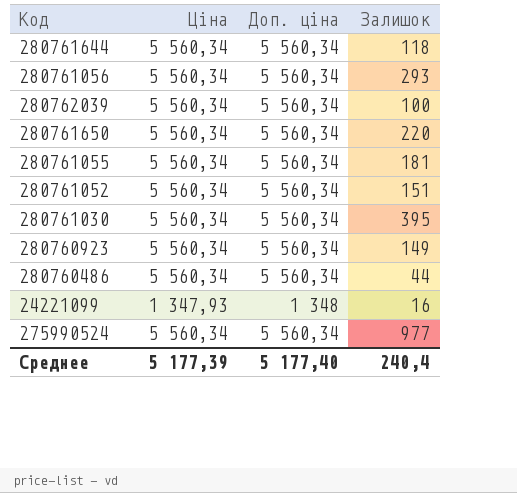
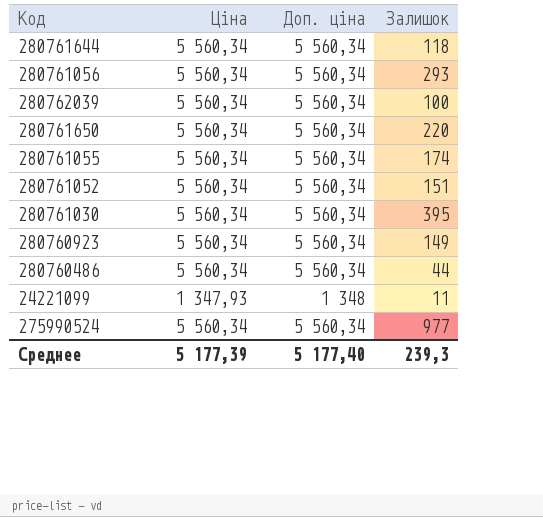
280761055 | Залишок: 181 -> 174
24221099 | Залишок: 16 -> 11
Среднее | Залишок: 240,4 -> 239,3

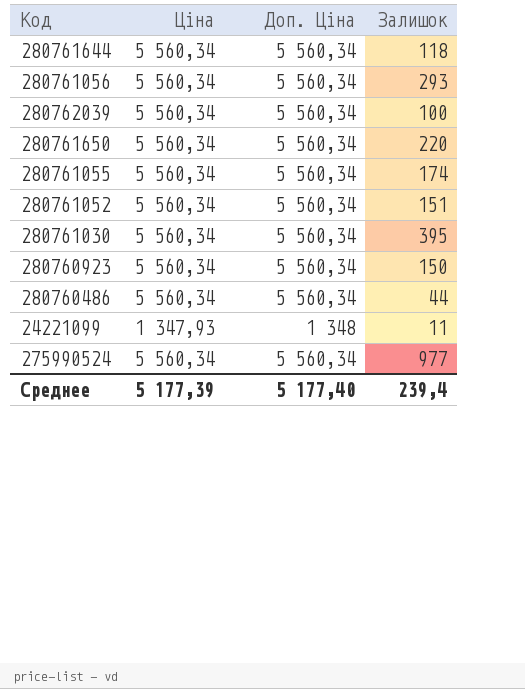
column name: Доп. ціна -> Доп. Ціна
280760923 | Залишок: 149 -> 150
Среднее | Залишок: 239,3 -> 239,4

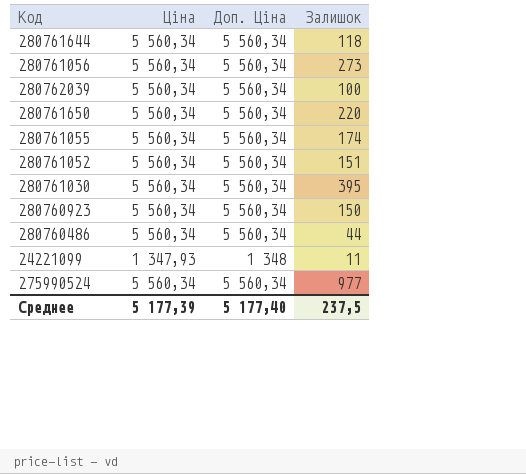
280761056 | Залишок: 293 -> 273
Среднее | Залишок: 239,4 -> 237,5

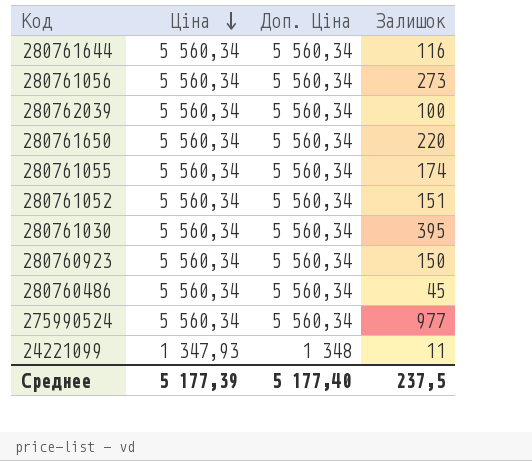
row order: none -> Ціна descending
280761644 | Залишок: 118 -> 116
280760486 | Залишок: 44 -> 45

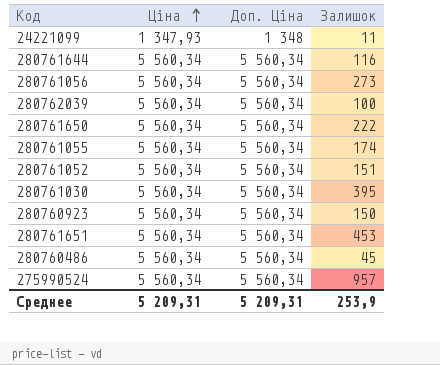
row order: Ціна descending -> Ціна ascending
280761650 | Залишок: 220 -> 222
row 280761651: none -> 5 560,34 | 5 560,34 | 453
275990524 | Залишок: 977 -> 957
Среднее | Ціна: 5 177,39 -> 5 209,31
Среднее | Доп. Ціна: 5 177,40 -> 5 209,31
Среднее | Залишок: 237,5 -> 253,9

